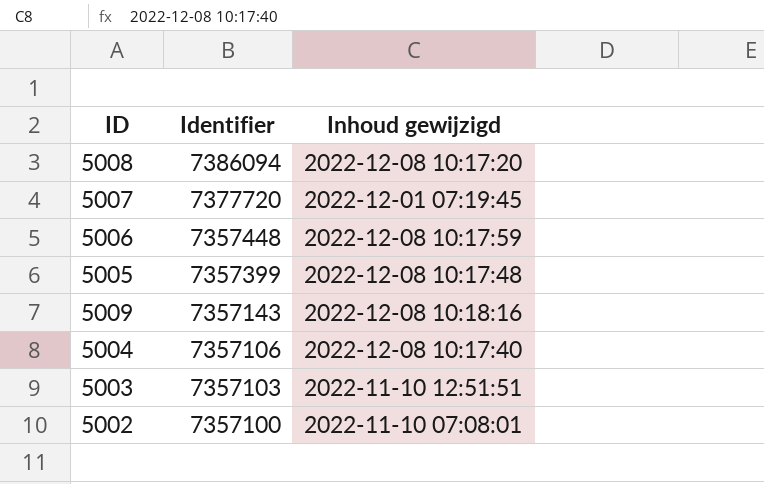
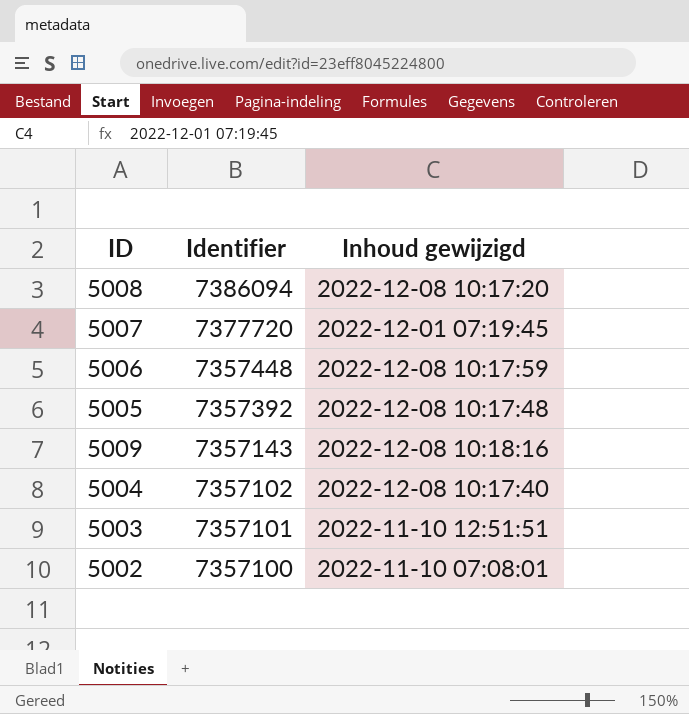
5005 | Identifier: 7357399 -> 7357392
5004 | Identifier: 7357106 -> 7357102
5003 | Identifier: 7357103 -> 7357101

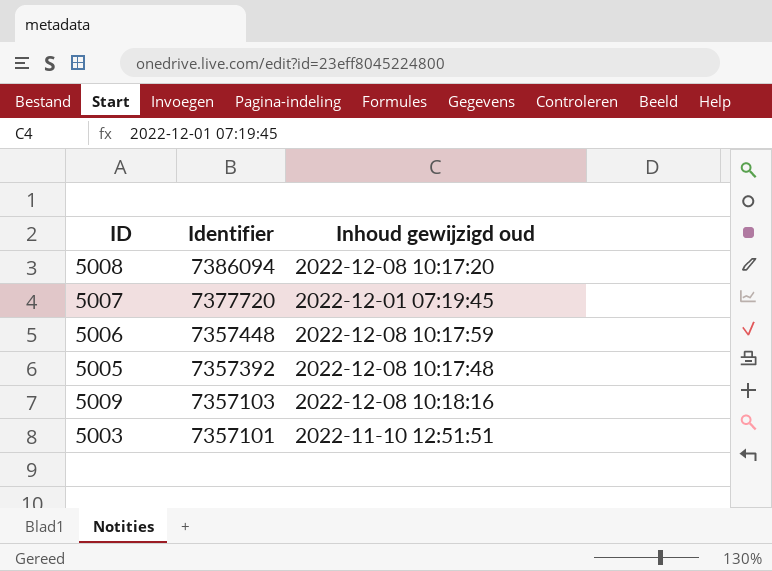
column name: Inhoud gewijzigd -> Inhoud gewijzigd oud
row 5004: 7357102 | 2022-12-08 10:17:40 -> none
row 5002: 7357100 | 2022-11-10 07:08:01 -> none
5009 | Identifier: 7357143 -> 7357103

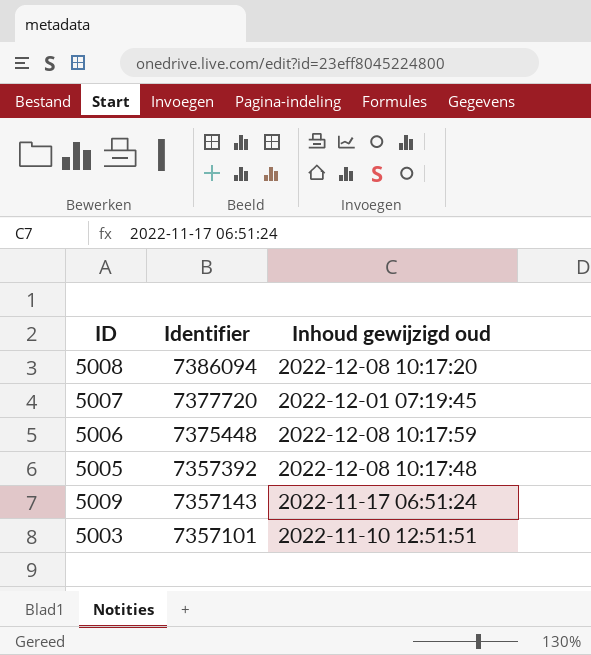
5006 | Identifier: 7357448 -> 7375448
5009 | Identifier: 7357103 -> 7357143
5009 | Inhoud gewijzigd oud: 2022-12-08 10:18:16 -> 2022-11-17 06:51:24

